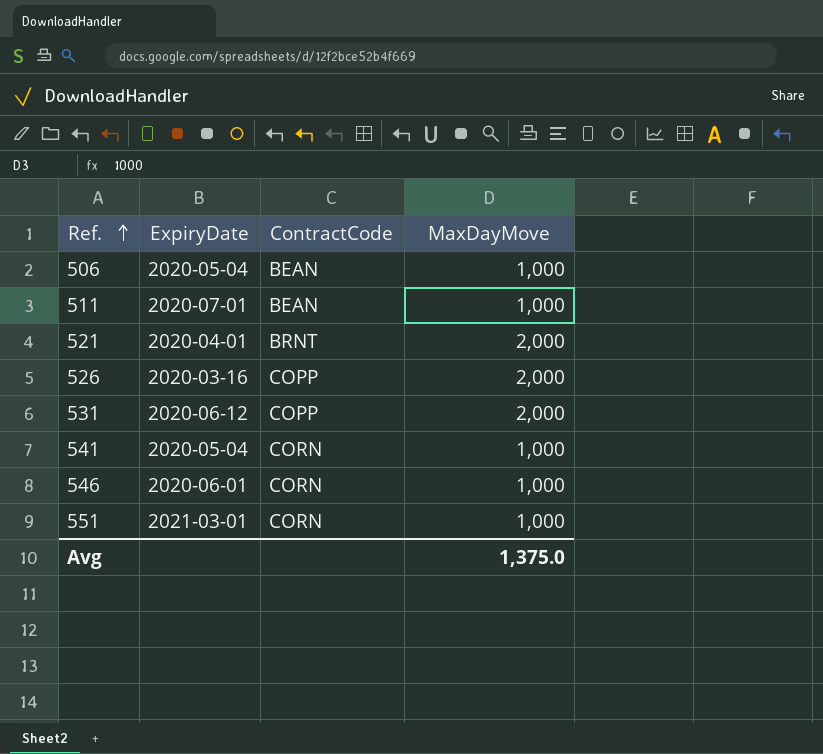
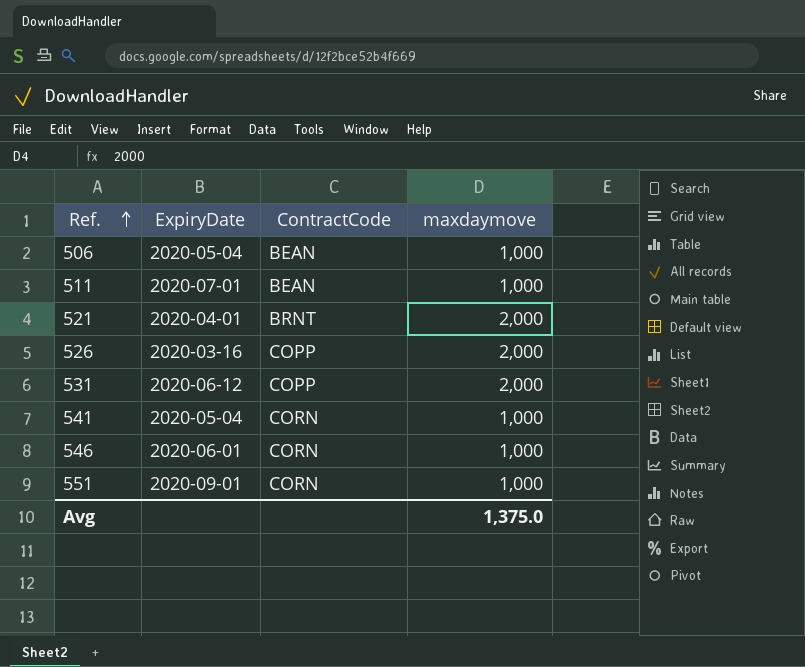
column name: MaxDayMove -> maxdaymove
551 | ExpiryDate: 2021-03-01 -> 2020-09-01

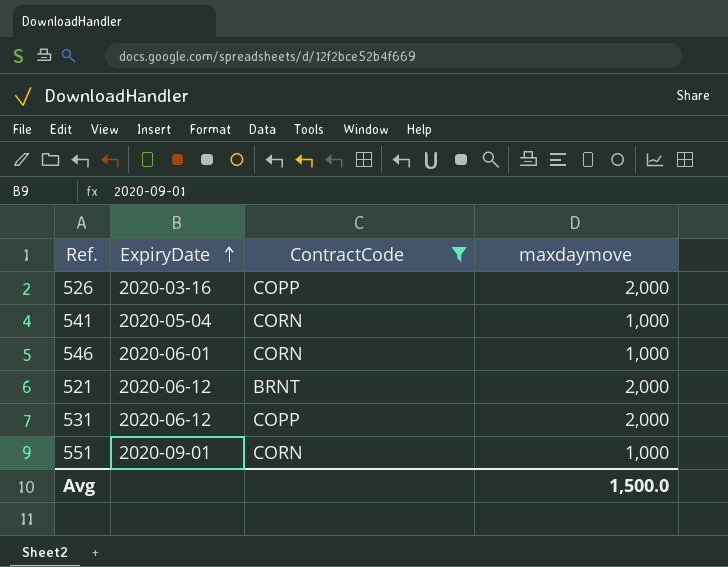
filter: none -> ContractCode != BEAN
row order: Ref. ascending -> ExpiryDate ascending
521 | ExpiryDate: 2020-04-01 -> 2020-06-12
Avg | maxdaymove: 1,375.0 -> 1,500.0

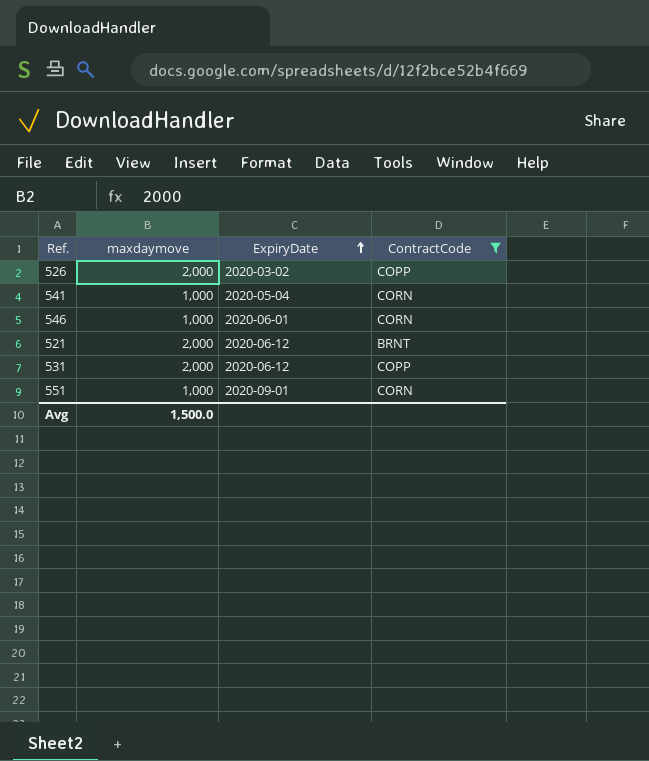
column maxdaymove | position: 4 -> 2
526 | ExpiryDate: 2020-03-16 -> 2020-03-02

